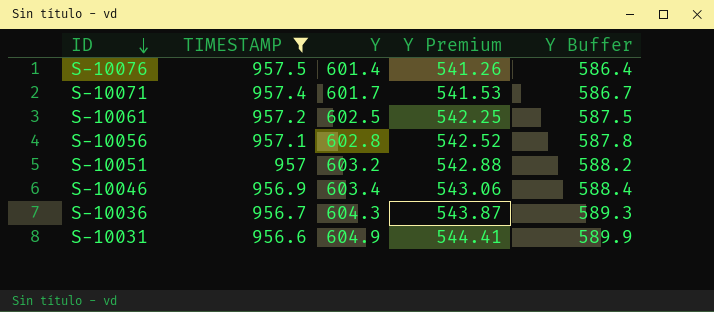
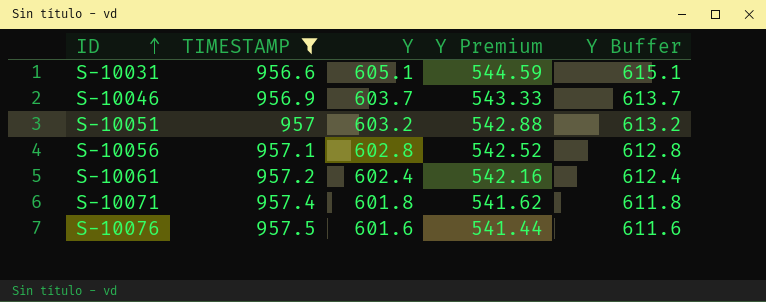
row order: ID descending -> ID ascending
column Y Buffer | formula: [Y] - 15 -> [Y] + 10
row S-10036: 956.7 | 604.3 | 543.87 | 589.3 -> none
S-10031 | Y: 604.9 -> 605.1
S-10031 | Y Premium: 544.41 -> 544.59
S-10046 | Y: 603.4 -> 603.7
S-10046 | Y Premium: 543.06 -> 543.33
S-10061 | Y: 602.5 -> 602.4
S-10061 | Y Premium: 542.25 -> 542.16
S-10071 | Y: 601.7 -> 601.8
S-10071 | Y Premium: 541.53 -> 541.62
S-10076 | Y: 601.4 -> 601.6
S-10076 | Y Premium: 541.26 -> 541.44

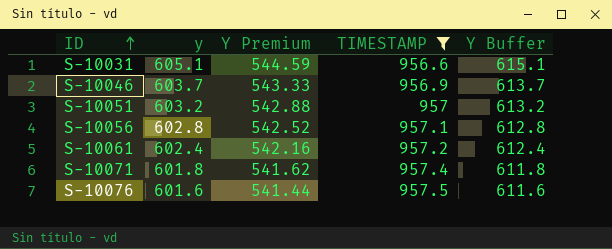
column name: Y -> y
column TIMESTAMP | position: 2 -> 4

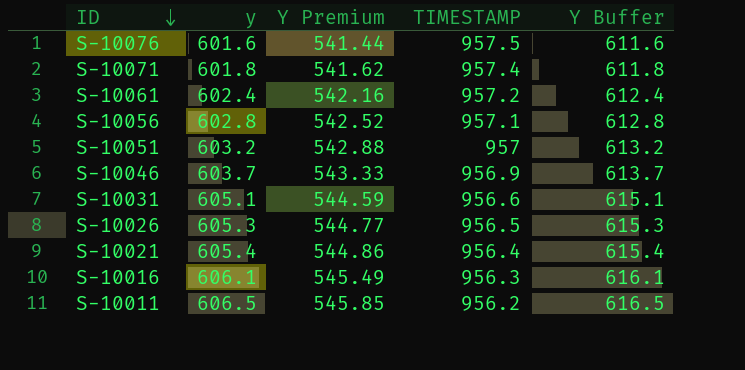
filter: TIMESTAMP >= 956.6 -> none
row order: ID ascending -> ID descending

